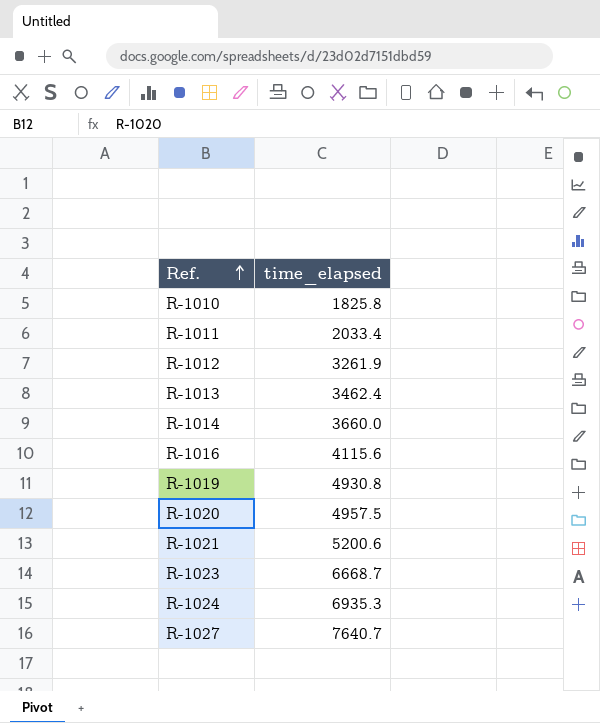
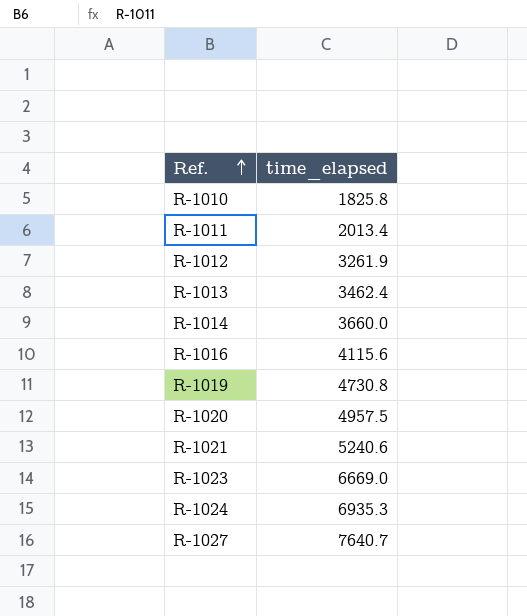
R-1011 | time_elapsed: 2033.4 -> 2013.4
R-1019 | time_elapsed: 4930.8 -> 4730.8
R-1021 | time_elapsed: 5200.6 -> 5240.6
R-1023 | time_elapsed: 6668.7 -> 6669.0

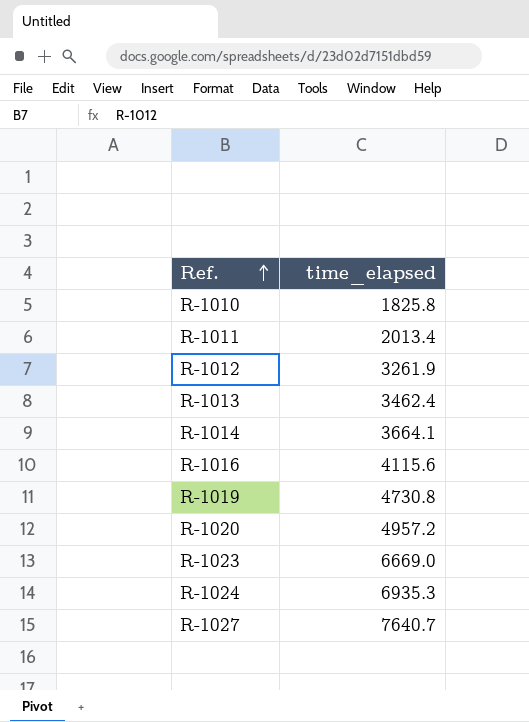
row R-1021: 5240.6 -> none
R-1014 | time_elapsed: 3660.0 -> 3664.1
R-1020 | time_elapsed: 4957.5 -> 4957.2

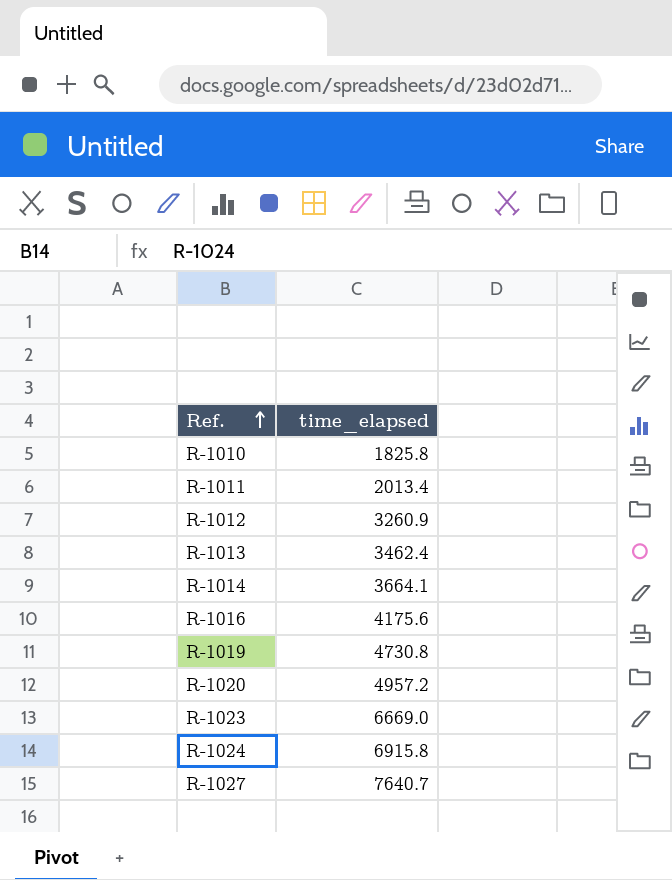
R-1012 | time_elapsed: 3261.9 -> 3260.9
R-1016 | time_elapsed: 4115.6 -> 4175.6
R-1024 | time_elapsed: 6935.3 -> 6915.8

